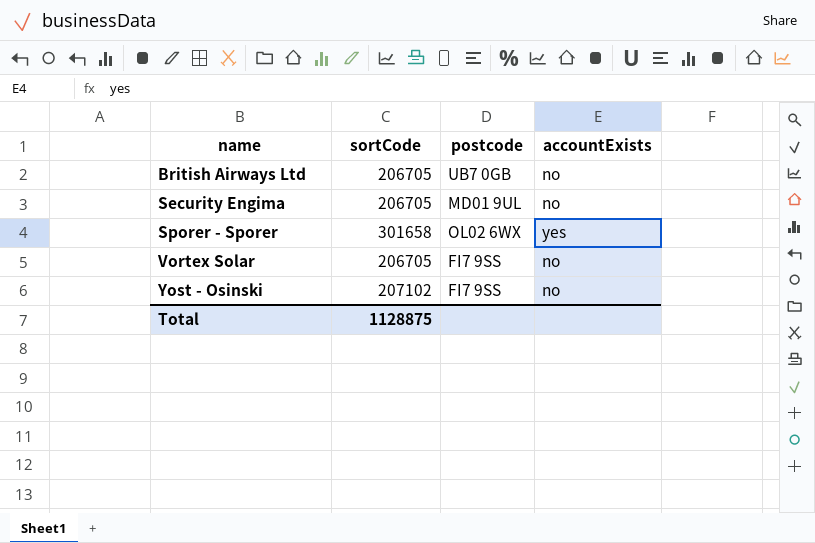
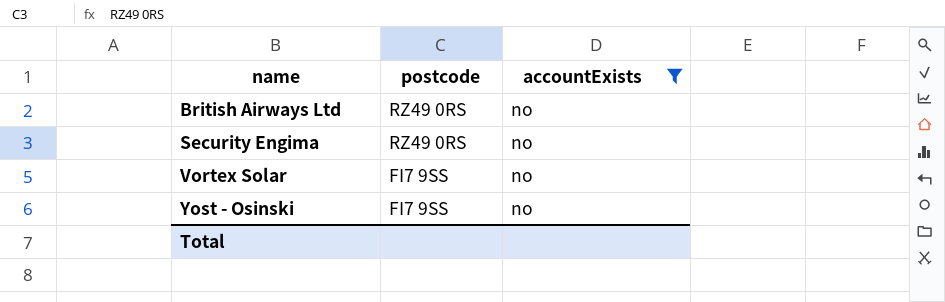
filter: none -> accountExists = no
column sortCode | position: 2 -> none
British Airways Ltd | postcode: UB7 0GB -> RZ49 0RS
Security Engima | postcode: MD01 9UL -> RZ49 0RS

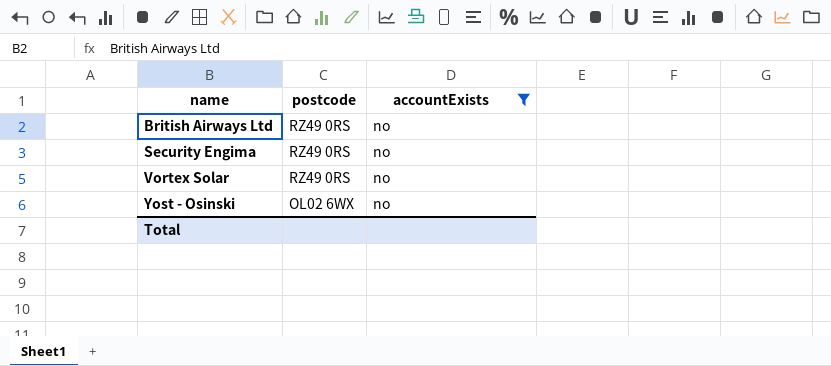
Vortex Solar | postcode: FI7 9SS -> RZ49 0RS
Yost - Osinski | postcode: FI7 9SS -> OL02 6WX

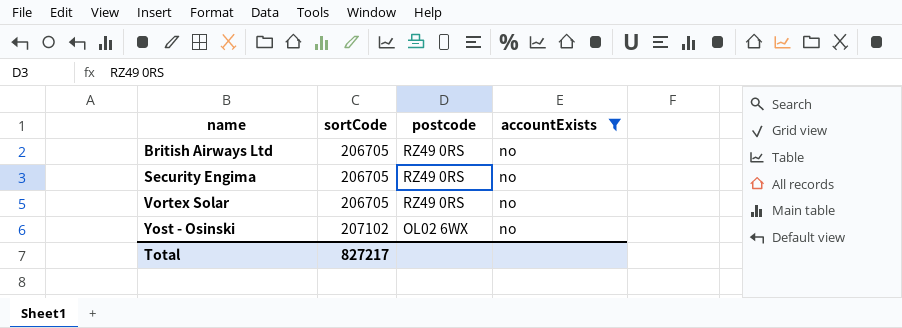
column sortCode | position: none -> 2

